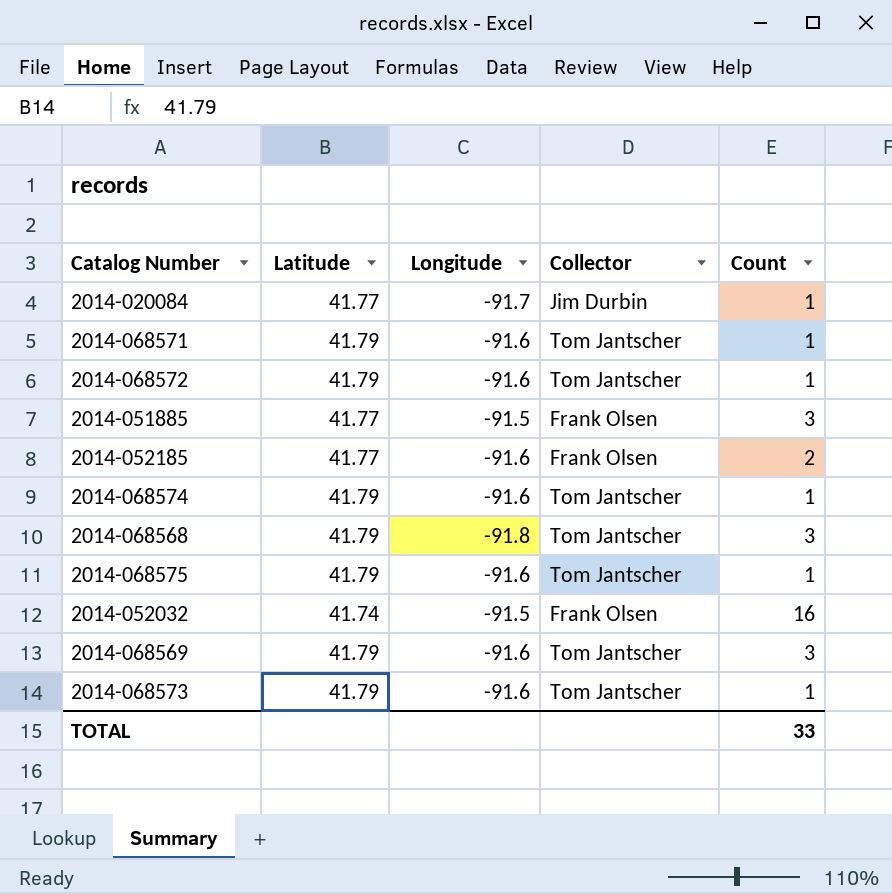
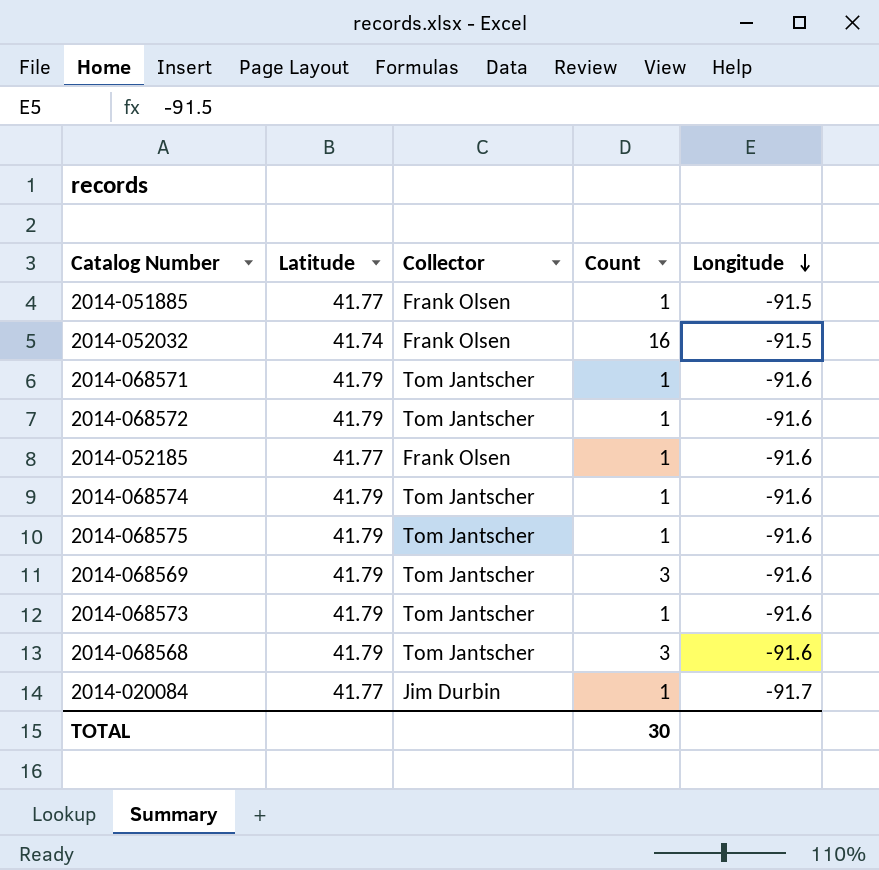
row order: none -> Longitude descending
column Longitude | position: 3 -> 5
2014-051885 | Count: 3 -> 1
2014-052185 | Count: 2 -> 1
2014-068568 | Longitude: -91.8 -> -91.6
TOTAL | Count: 33 -> 30

